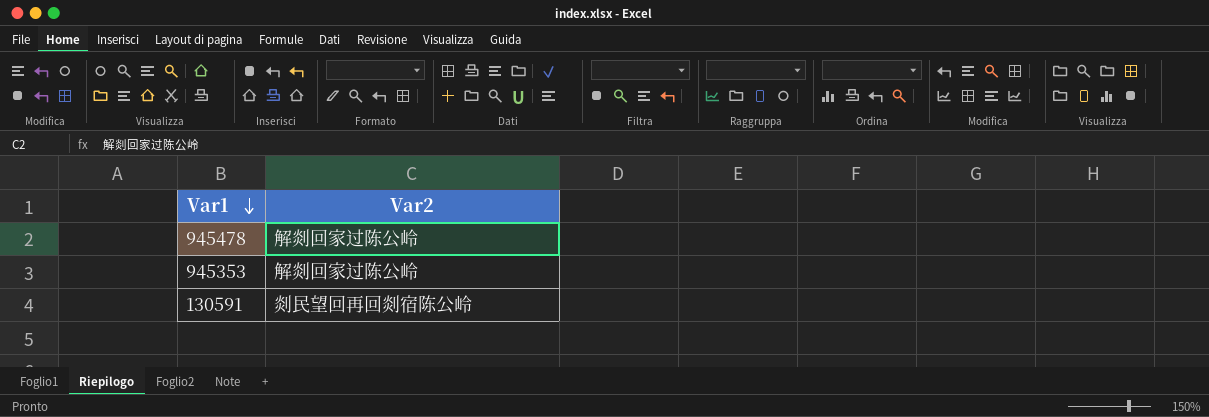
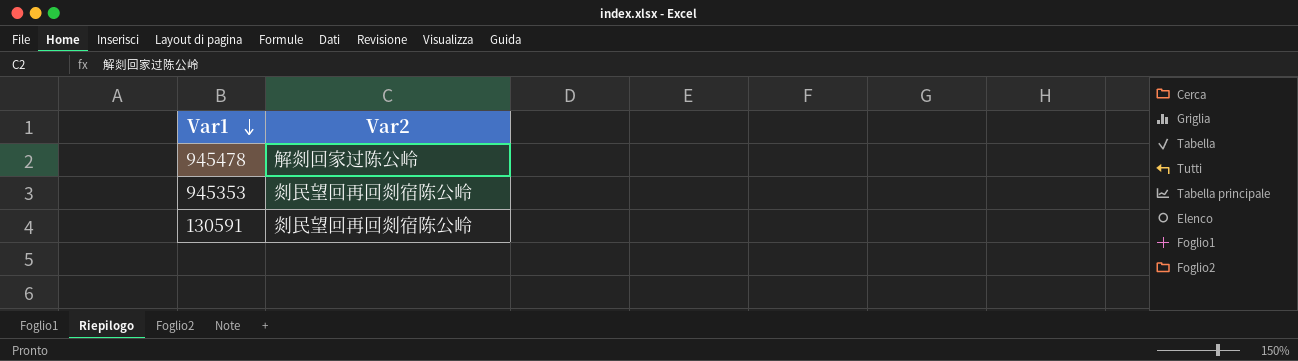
945353 | Var2: 解剡回家过陈公岭 -> 剡民望回再回剡宿陈公岭

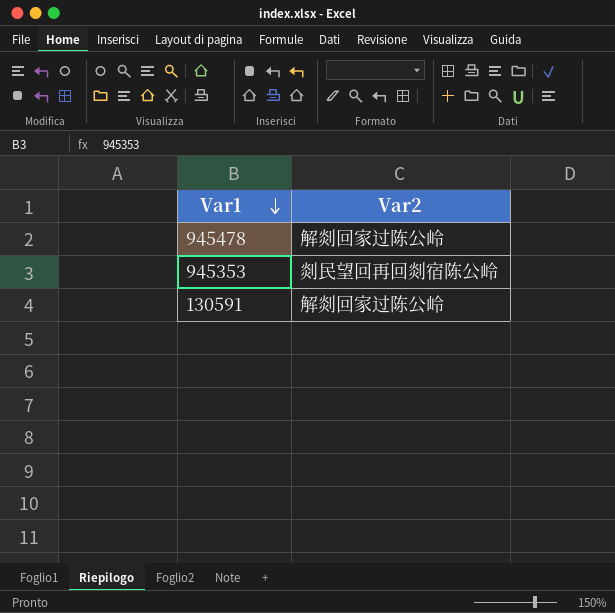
130591 | Var2: 剡民望回再回剡宿陈公岭 -> 解剡回家过陈公岭

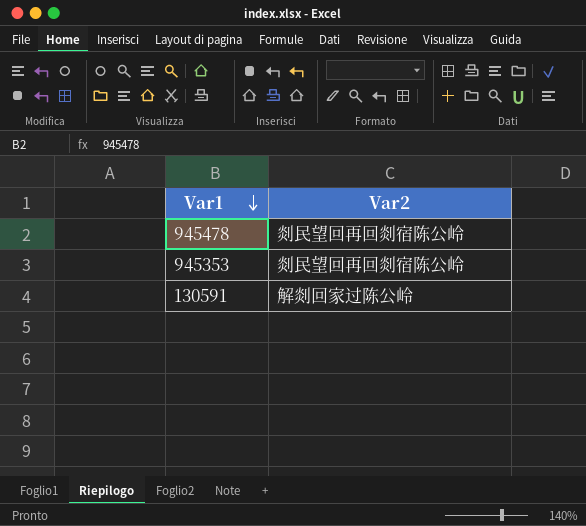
945478 | Var2: 解剡回家过陈公岭 -> 剡民望回再回剡宿陈公岭

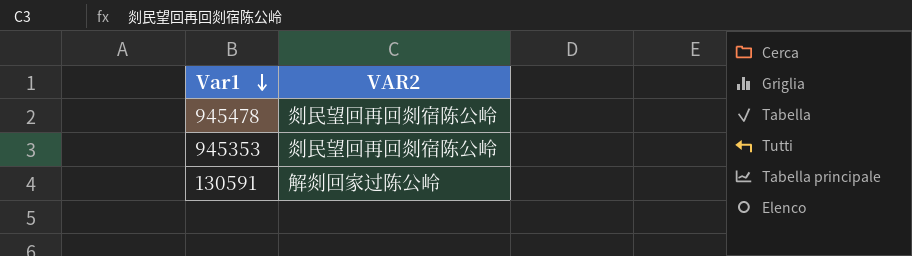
column name: Var2 -> VAR2

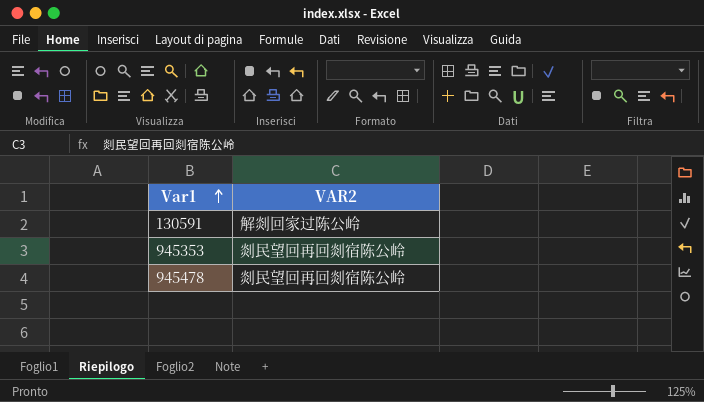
row order: Var1 descending -> Var1 ascending

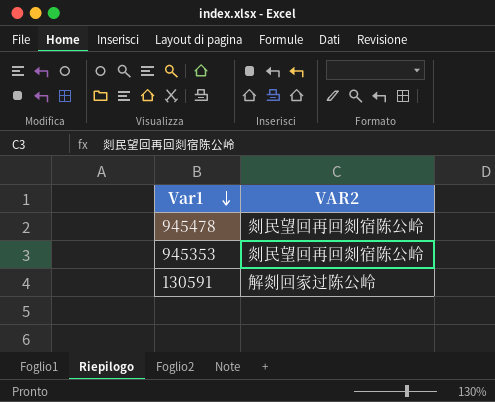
row order: Var1 ascending -> Var1 descending

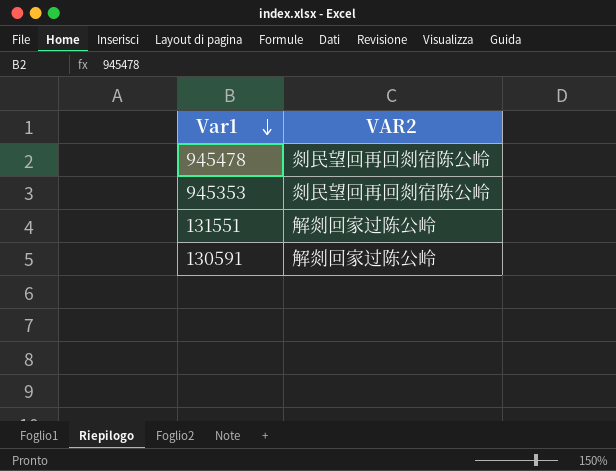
row 131551: none -> 解剡回家过陈公岭

